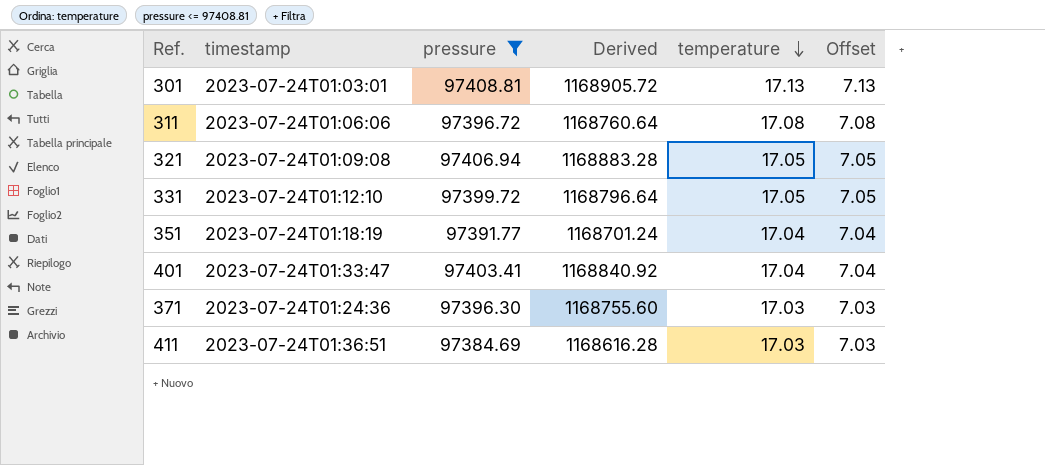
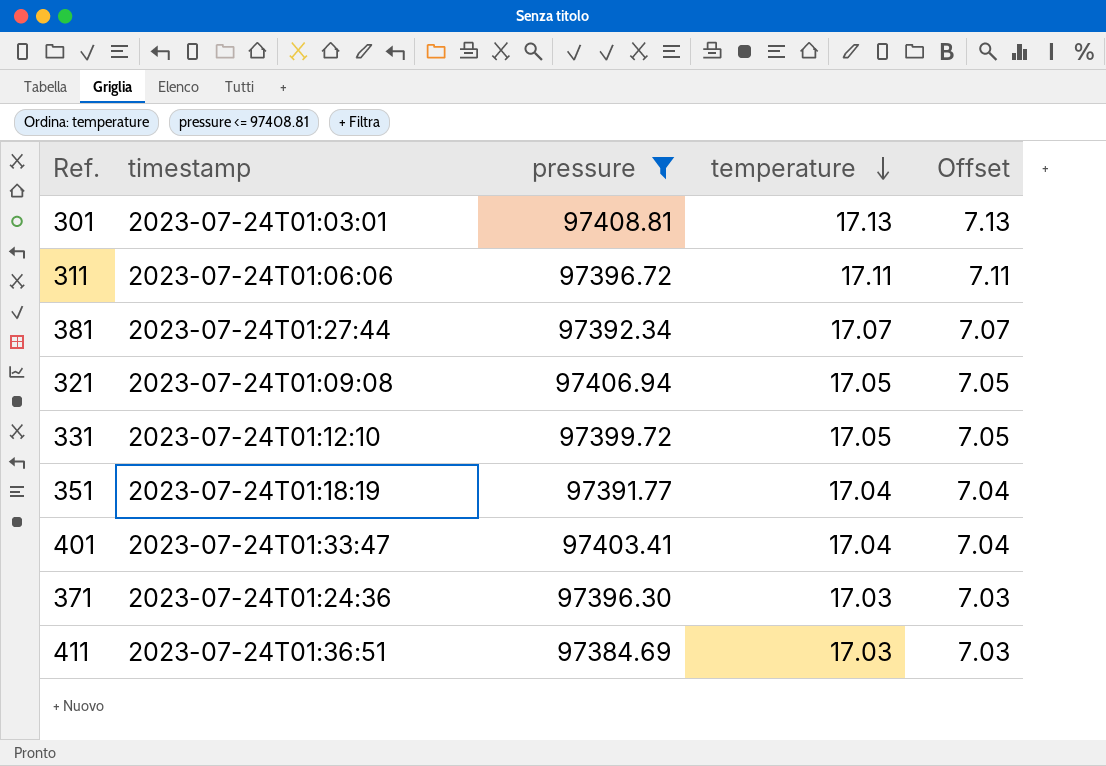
column Derived | formula: [pressure] * 12 -> none
311 | temperature: 17.08 -> 17.11
311 | Offset: 7.08 -> 7.11
row 381: none -> 2023-07-24T01:27:44 | 97392.34 | 17.07 | 7.07

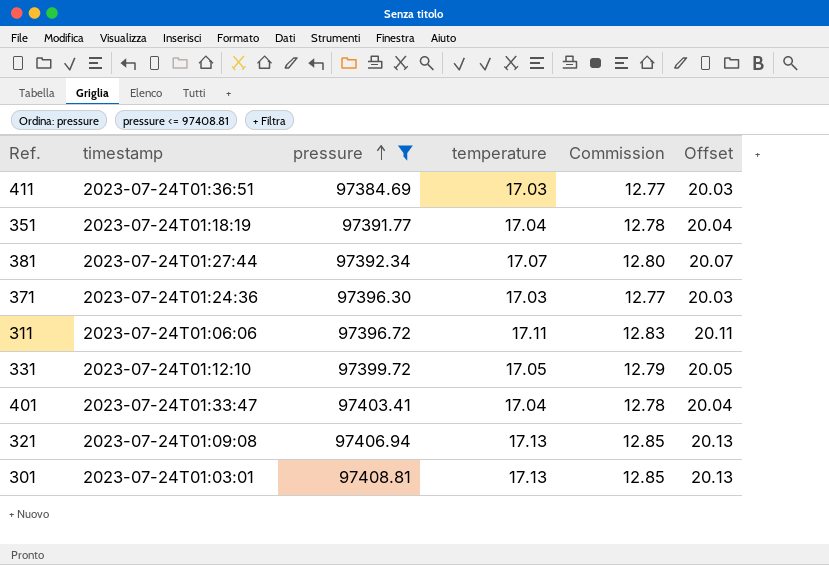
row order: temperature descending -> pressure ascending
column Commission | formula: none -> [temperature] * 0.75
column Offset | formula: [temperature] - 10 -> [temperature] + 3
321 | temperature: 17.05 -> 17.13

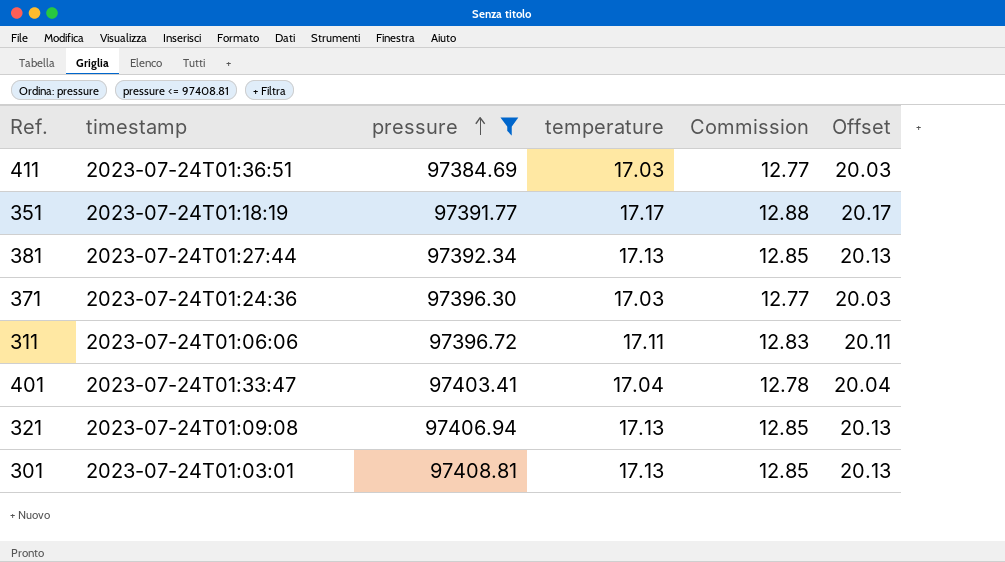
row 331: 2023-07-24T01:12:10 | 97399.72 | 17.05 | 12.79 | 20.05 -> none
351 | temperature: 17.04 -> 17.17
351 | Commission: 12.78 -> 12.88
351 | Offset: 20.04 -> 20.17
381 | temperature: 17.07 -> 17.13
381 | Commission: 12.80 -> 12.85
381 | Offset: 20.07 -> 20.13

